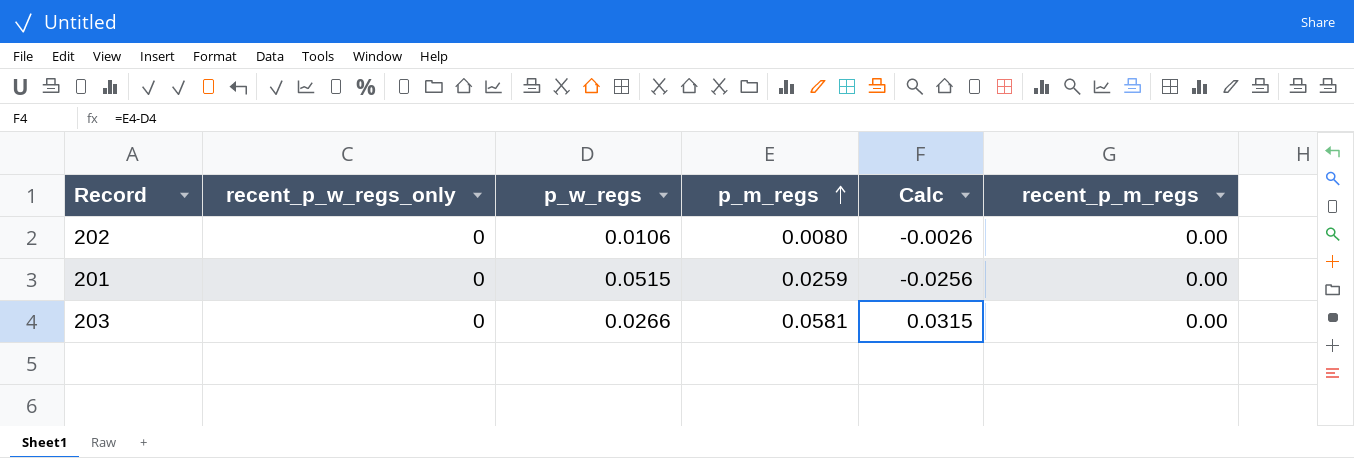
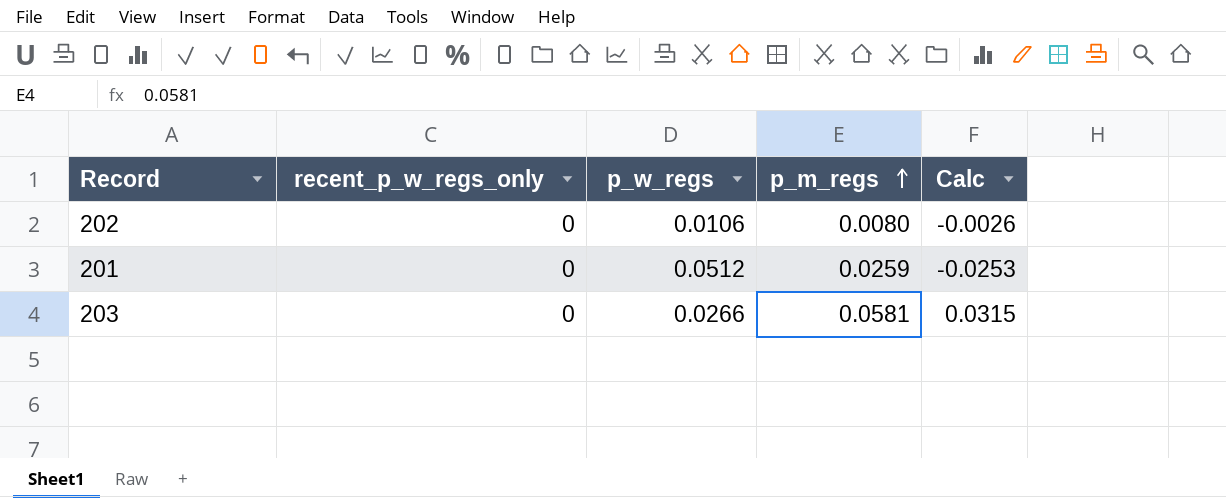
column recent_p_m_regs | position: 6 -> none
201 | p_w_regs: 0.0515 -> 0.0512
201 | Calc: -0.0256 -> -0.0253

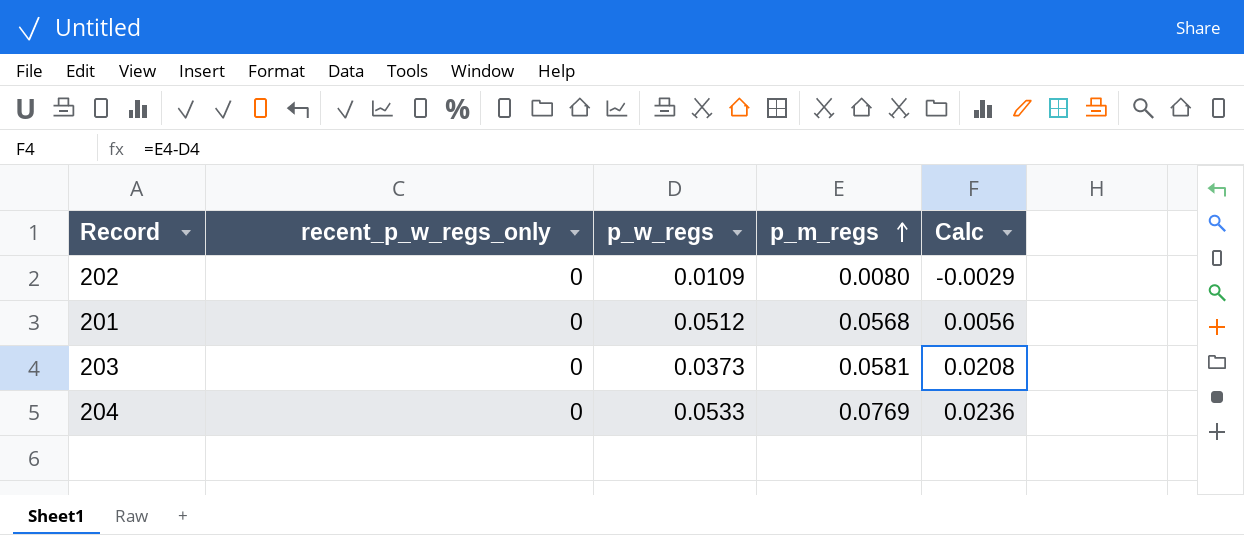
202 | p_w_regs: 0.0106 -> 0.0109
202 | Calc: -0.0026 -> -0.0029
201 | p_m_regs: 0.0259 -> 0.0568
201 | Calc: -0.0253 -> 0.0056
203 | p_w_regs: 0.0266 -> 0.0373
203 | Calc: 0.0315 -> 0.0208
row 204: none -> 0 | 0.0533 | 0.0769 | 0.0236

